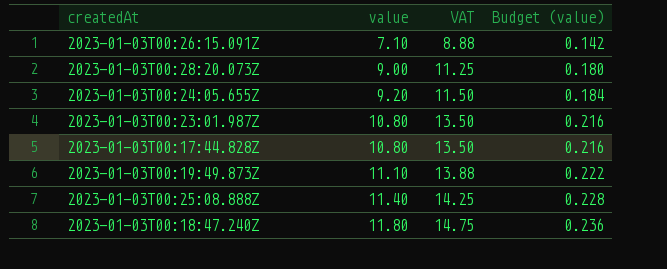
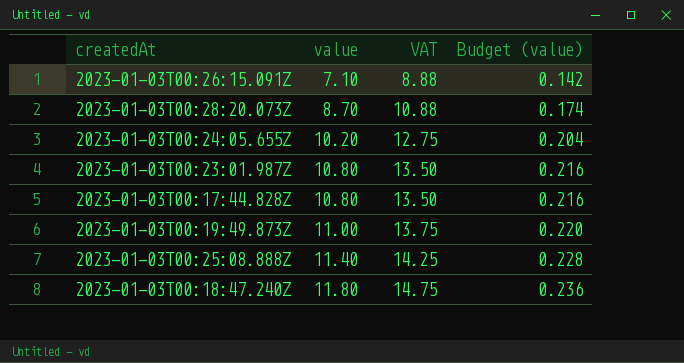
2023-01-03T00:28:20.073Z | value: 9.00 -> 8.70
2023-01-03T00:28:20.073Z | VAT: 11.25 -> 10.88
2023-01-03T00:28:20.073Z | Budget (value): 0.180 -> 0.174
2023-01-03T00:24:05.655Z | value: 9.20 -> 10.20
2023-01-03T00:24:05.655Z | VAT: 11.50 -> 12.75
2023-01-03T00:24:05.655Z | Budget (value): 0.184 -> 0.204
2023-01-03T00:19:49.873Z | value: 11.10 -> 11.00
2023-01-03T00:19:49.873Z | VAT: 13.88 -> 13.75
2023-01-03T00:19:49.873Z | Budget (value): 0.222 -> 0.220

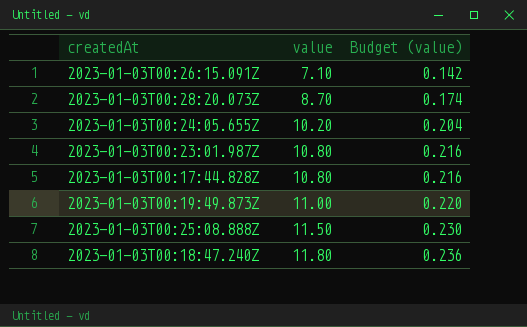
column VAT | formula: [value] * 1.25 -> none
2023-01-03T00:25:08.888Z | value: 11.40 -> 11.50
2023-01-03T00:25:08.888Z | Budget (value): 0.228 -> 0.230

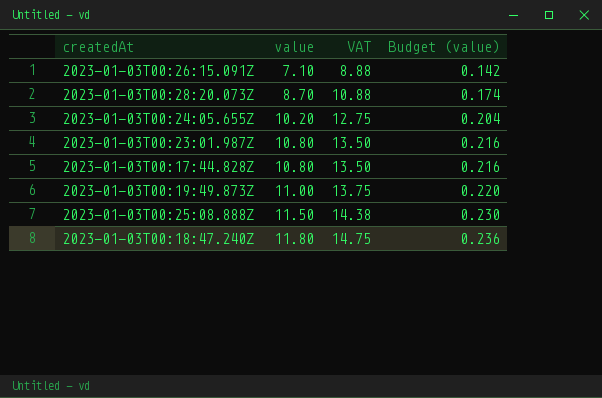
column VAT | formula: none -> [value] * 1.25

